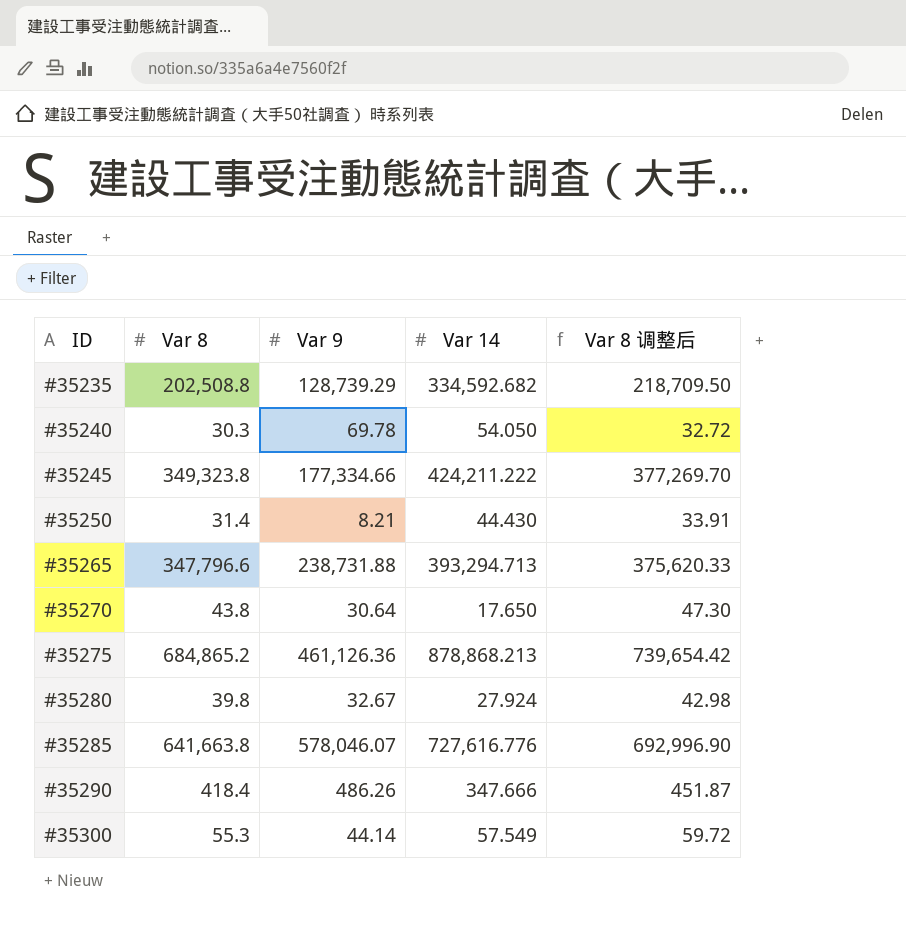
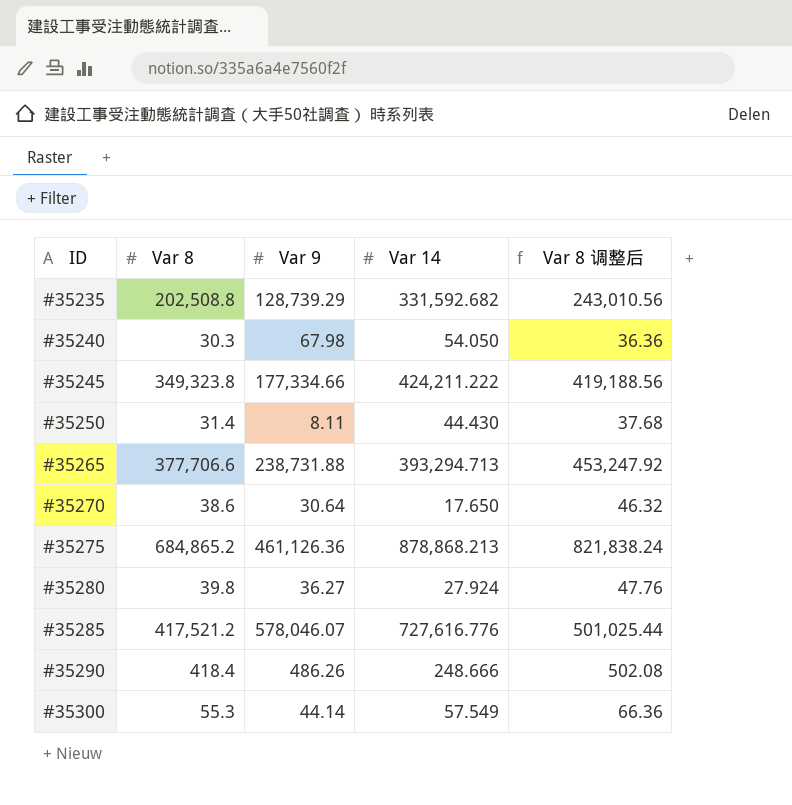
column Var 8 调整后 | formula: [Var 8] * 1.08 -> [Var 8] * 1.2
#35235 | Var 14: 334,592.682 -> 331,592.682
#35240 | Var 9: 69.78 -> 67.98
#35250 | Var 9: 8.21 -> 8.11
#35265 | Var 8: 347,796.6 -> 377,706.6
#35270 | Var 8: 43.8 -> 38.6
#35280 | Var 9: 32.67 -> 36.27
#35285 | Var 8: 641,663.8 -> 417,521.2
#35290 | Var 14: 347.666 -> 248.666

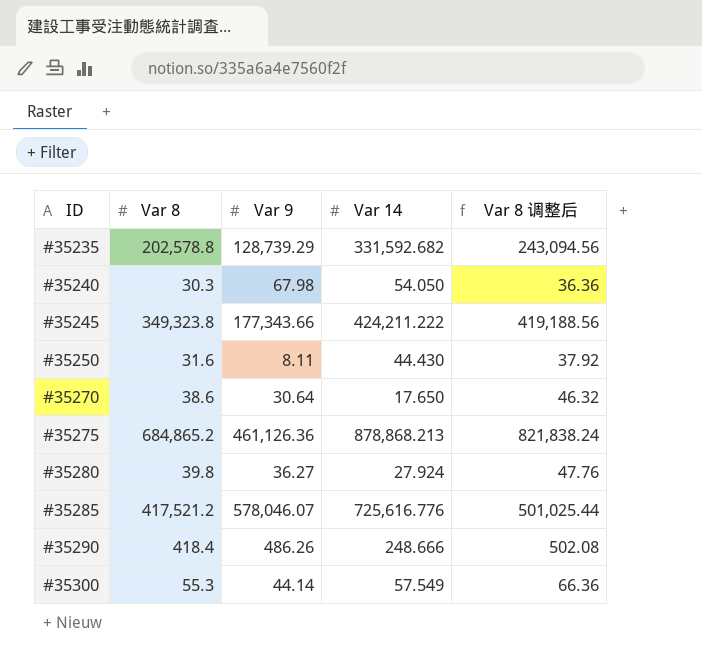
row #35265: 377,706.6 | 238,731.88 | 393,294.713 | 453,247.92 -> none
#35235 | Var 8: 202,508.8 -> 202,578.8
#35235 | Var 8 调整后: 243,010.56 -> 243,094.56
#35245 | Var 9: 177,334.66 -> 177,343.66
#35250 | Var 8: 31.4 -> 31.6
#35250 | Var 8 调整后: 37.68 -> 37.92
#35285 | Var 14: 727,616.776 -> 725,616.776

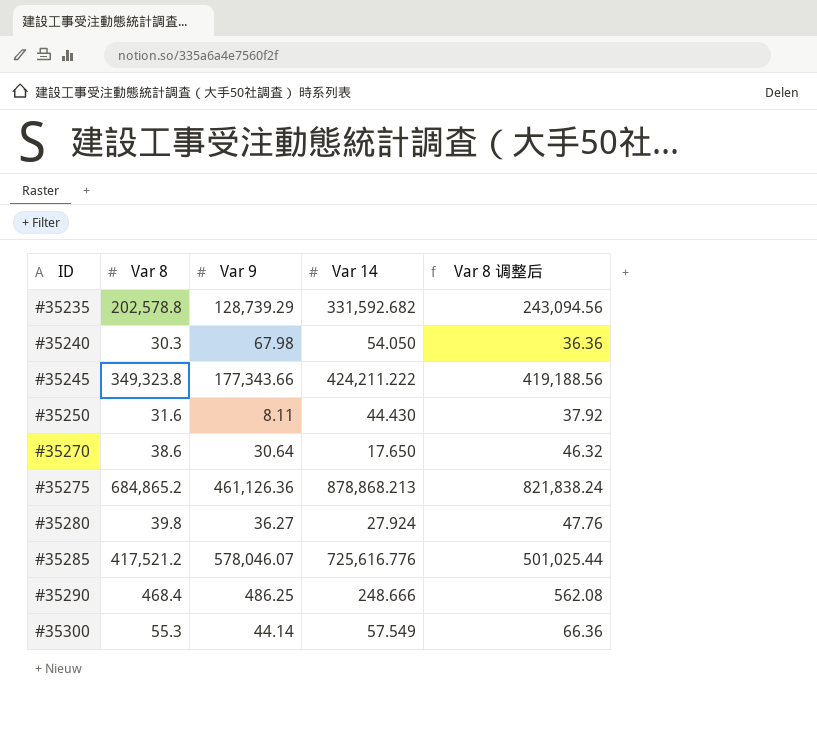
#35290 | Var 8: 418.4 -> 468.4
#35290 | Var 9: 486.26 -> 486.25
#35290 | Var 8 调整后: 502.08 -> 562.08

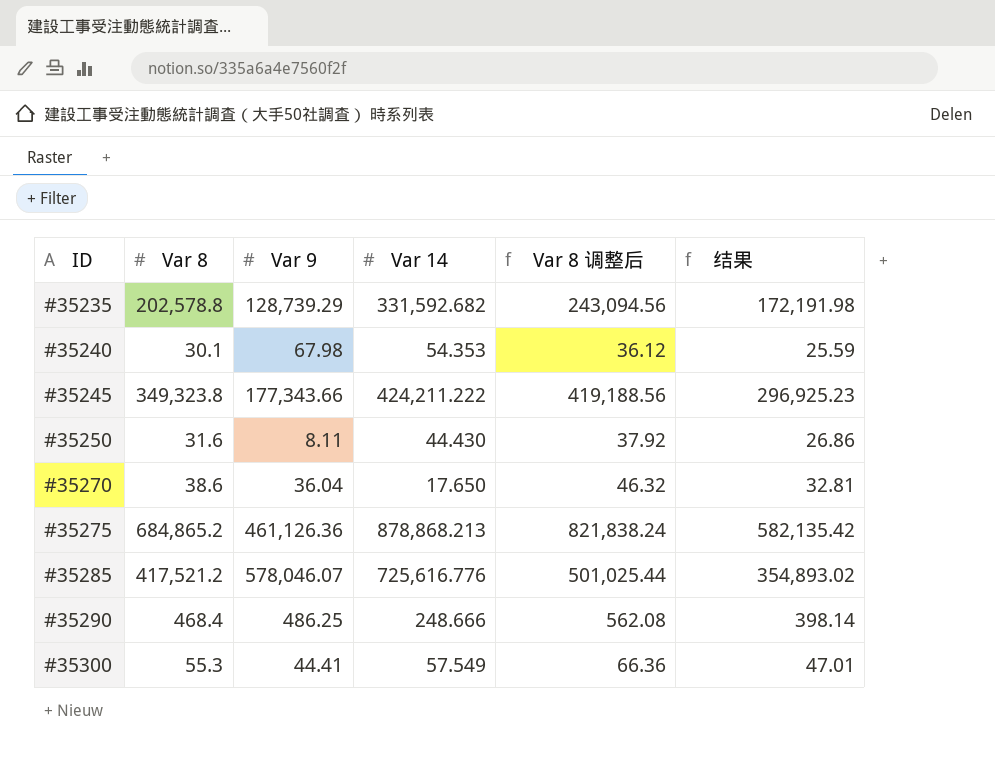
column 结果 | formula: none -> [Var 8] * 0.85
row #35280: 39.8 | 36.27 | 27.924 | 47.76 -> none
#35240 | Var 8: 30.3 -> 30.1
#35240 | Var 14: 54.050 -> 54.353
#35240 | Var 8 调整后: 36.36 -> 36.12
#35270 | Var 9: 30.64 -> 36.04
#35300 | Var 9: 44.14 -> 44.41

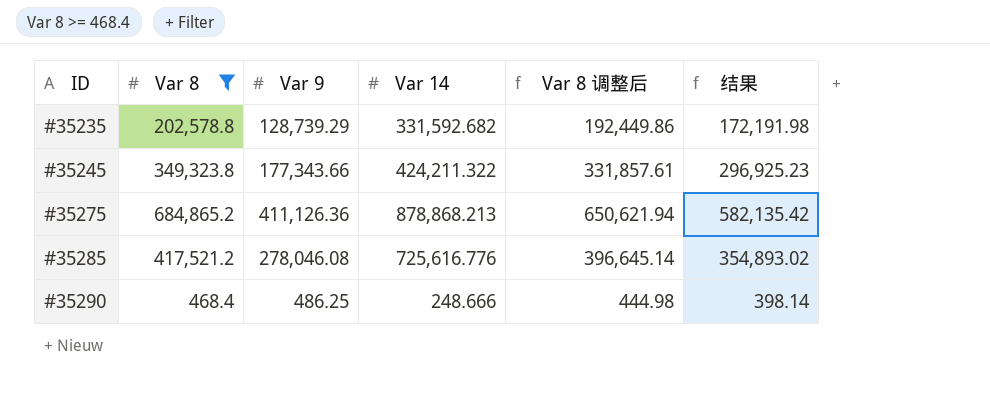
filter: none -> Var 8 >= 468.4
column Var 8 调整后 | formula: [Var 8] * 1.2 -> [Var 8] * 0.95
#35245 | Var 14: 424,211.222 -> 424,211.322
#35275 | Var 9: 461,126.36 -> 411,126.36
#35285 | Var 9: 578,046.07 -> 278,046.08

